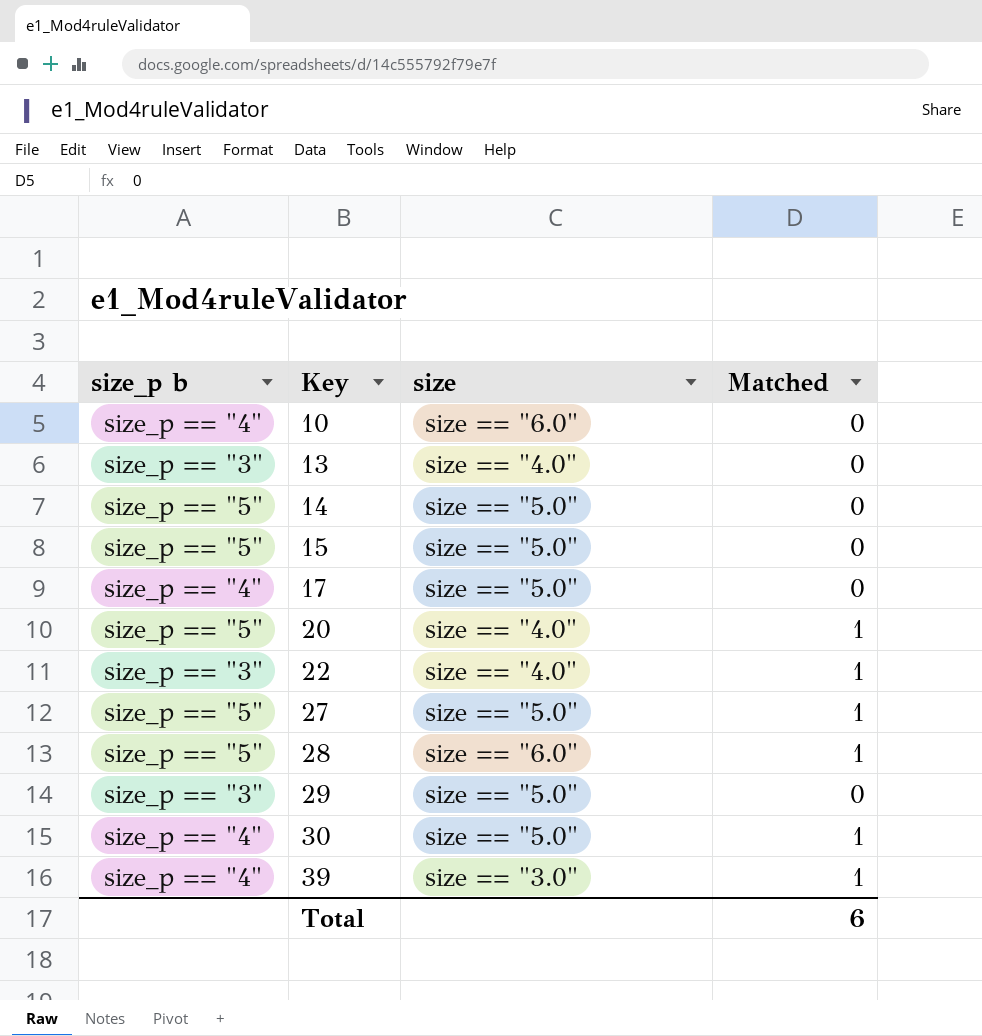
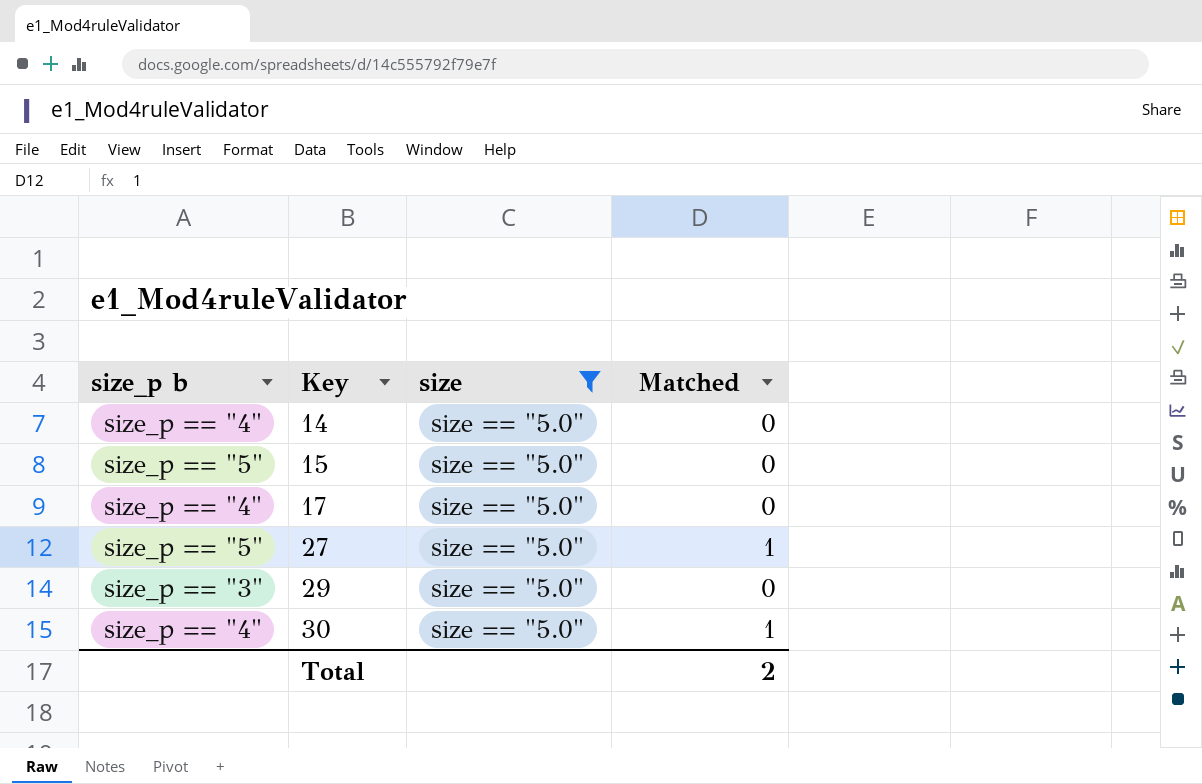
filter: none -> size = size == "5.0"
14 | size_p b: size_p == "5" -> size_p == "4"
Total | Matched: 6 -> 2

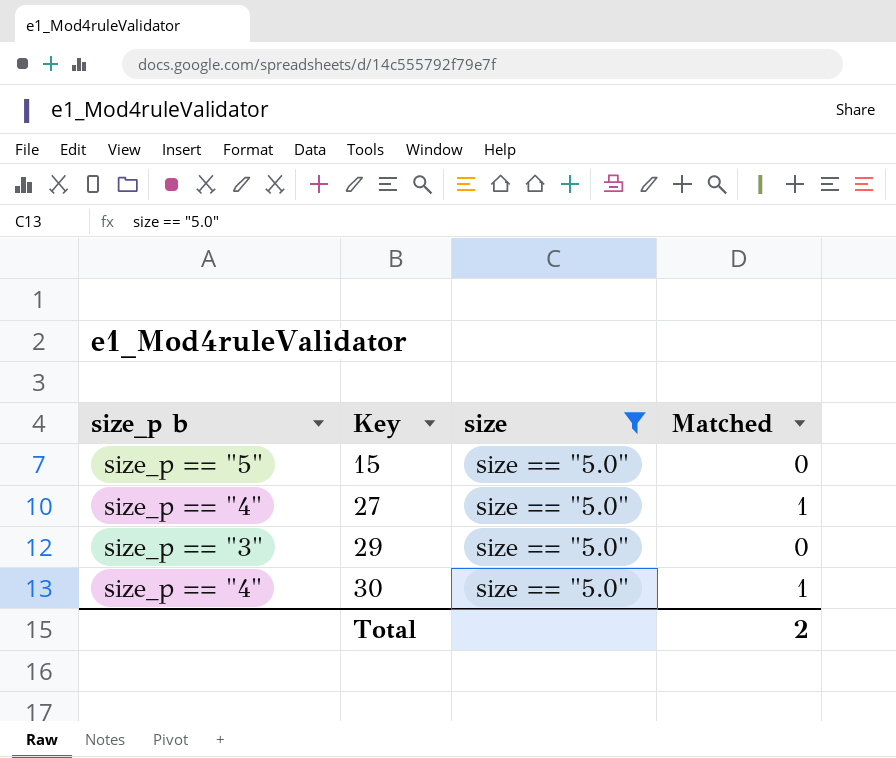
row 14: size_p == "4" | size == "5.0" | 0 -> none
row 17: size_p == "4" | size == "5.0" | 0 -> none
27 | size_p b: size_p == "5" -> size_p == "4"

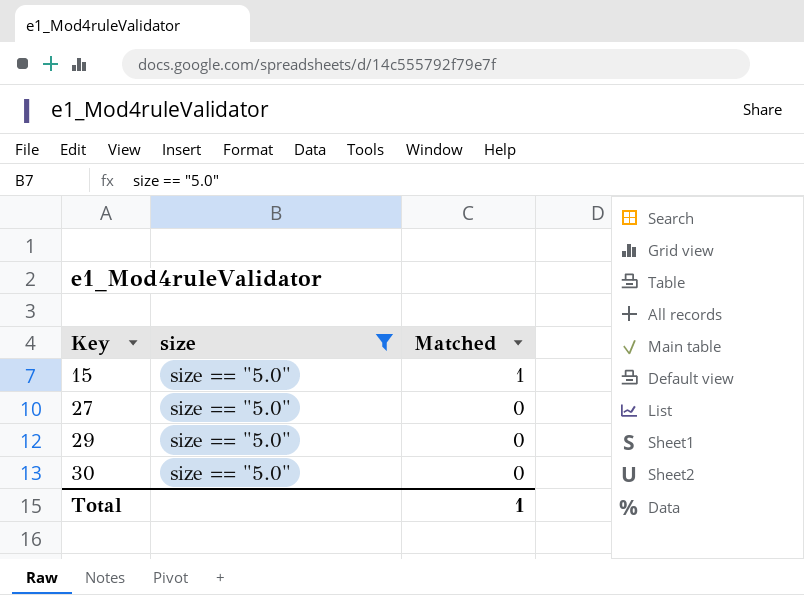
column size_p b | position: 1 -> none
15 | Matched: 0 -> 1
27 | Matched: 1 -> 0
30 | Matched: 1 -> 0
Total | Matched: 2 -> 1

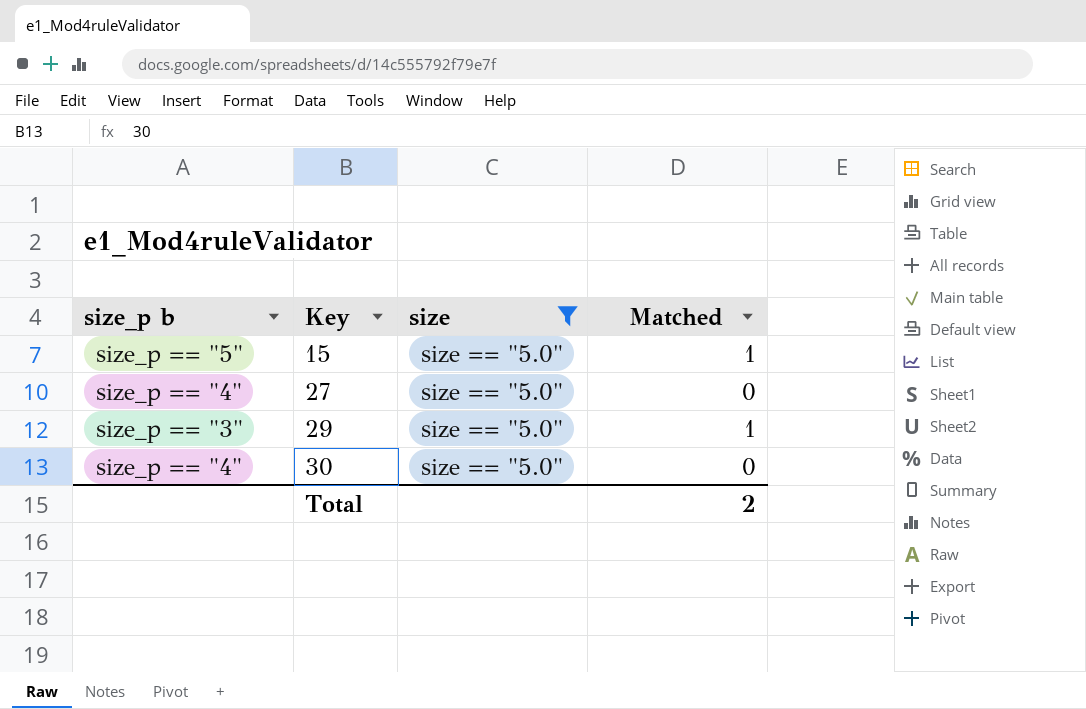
column size_p b | position: none -> 1
29 | Matched: 0 -> 1
Total | Matched: 1 -> 2

